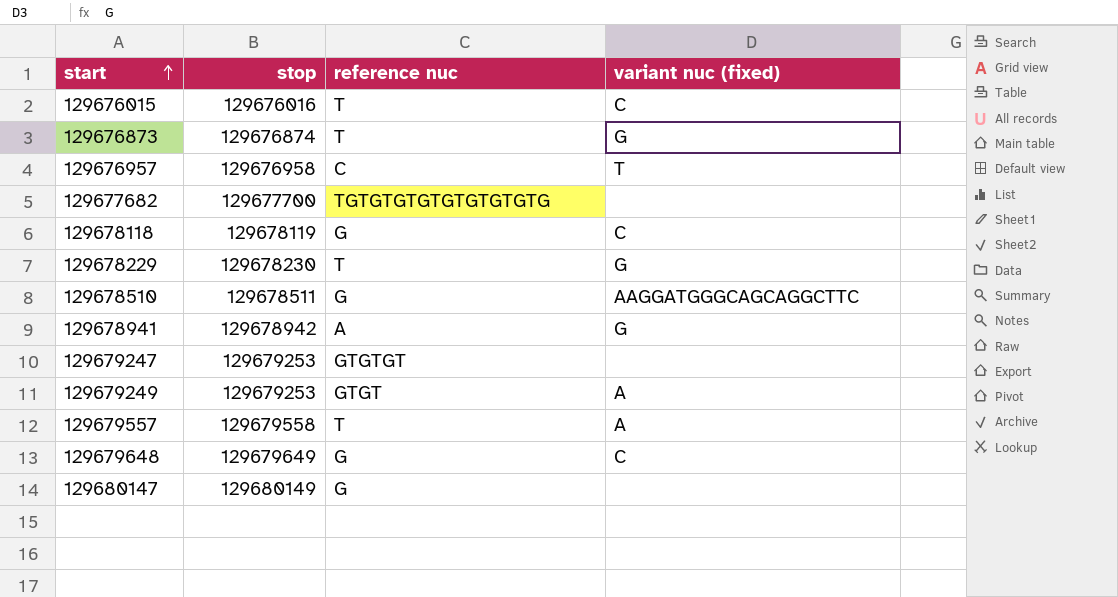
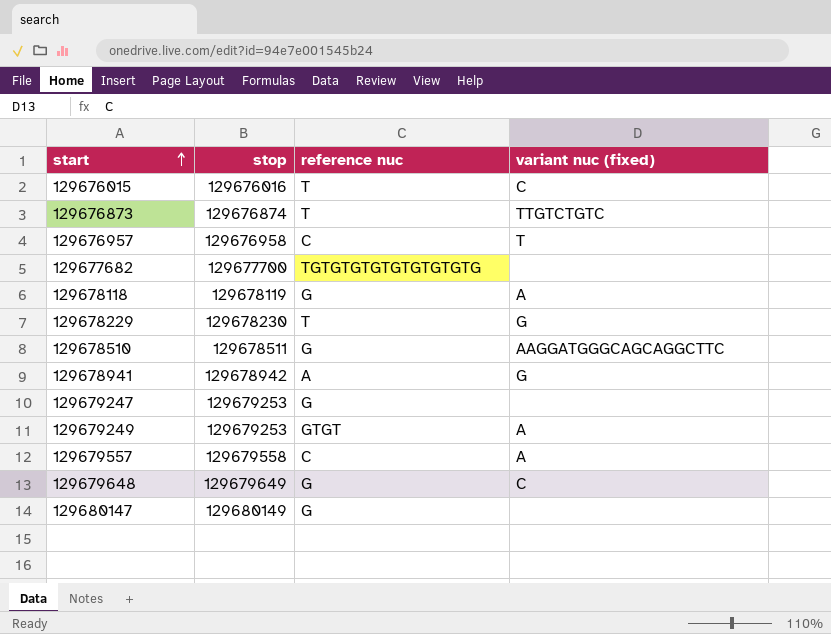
129676873 | variant nuc (fixed): G -> TTGTCTGTC
129678118 | variant nuc (fixed): C -> A
129679247 | reference nuc: GTGTGT -> G
129679557 | reference nuc: T -> C

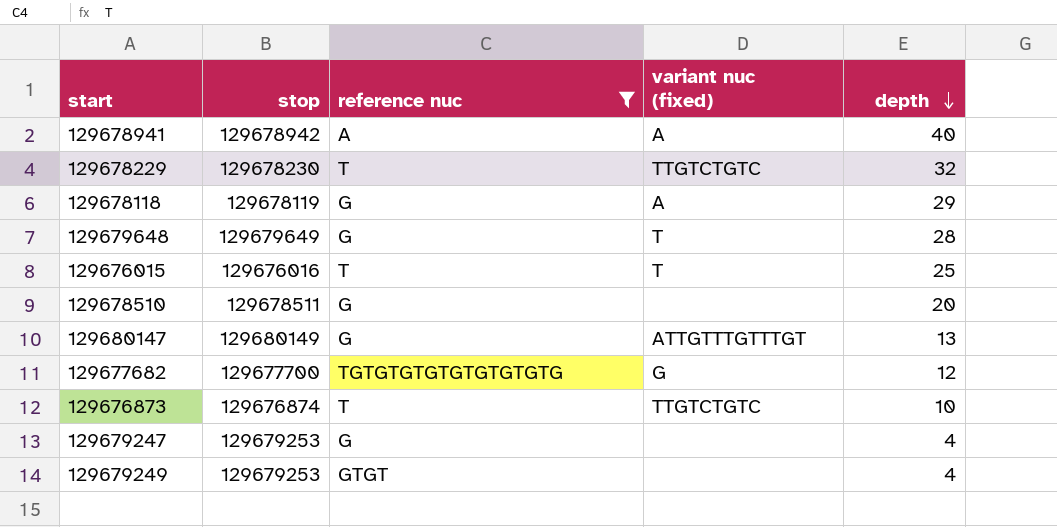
filter: none -> reference nuc != C
row order: start ascending -> depth descending
column depth | position: none -> 5
129678941 | variant nuc (fixed): G -> A
129678229 | variant nuc (fixed): G -> TTGTCTGTC
129679648 | variant nuc (fixed): C -> T
129676015 | variant nuc (fixed): C -> T
129678510 | variant nuc (fixed): AAGGATGGGCAGCAGGCTTC -> none
129680147 | variant nuc (fixed): none -> ATTGTTTGTTTGT
129677682 | variant nuc (fixed): none -> G
129679249 | variant nuc (fixed): A -> none

